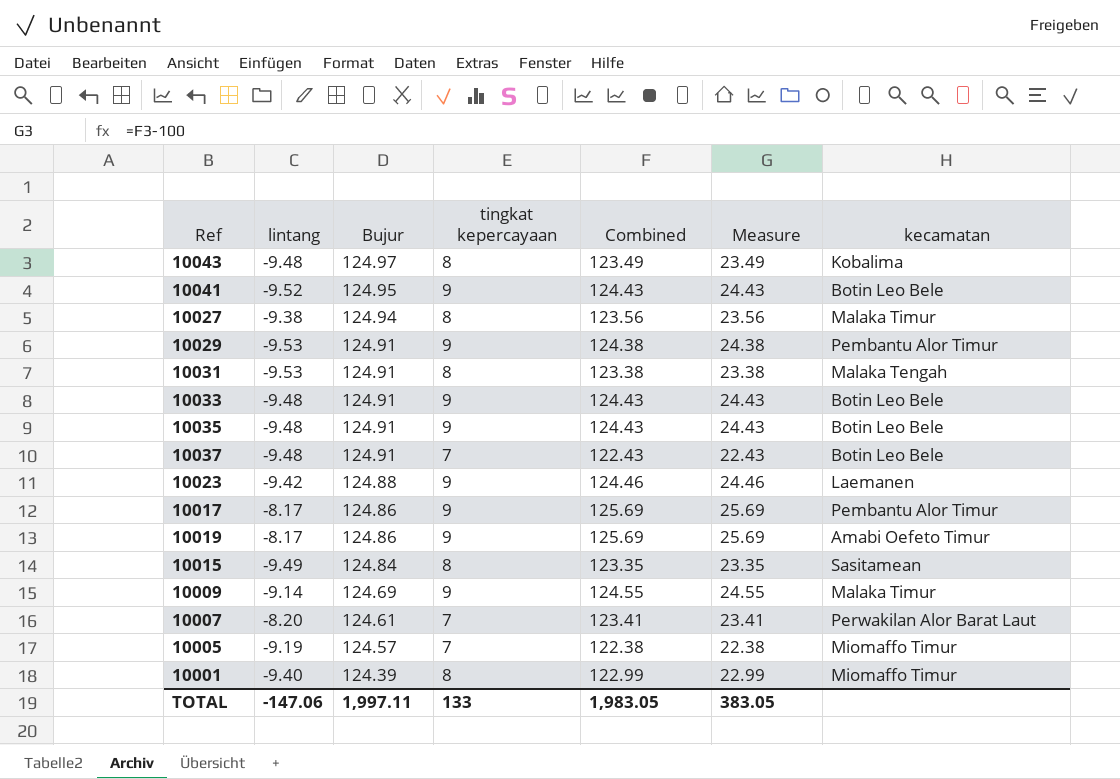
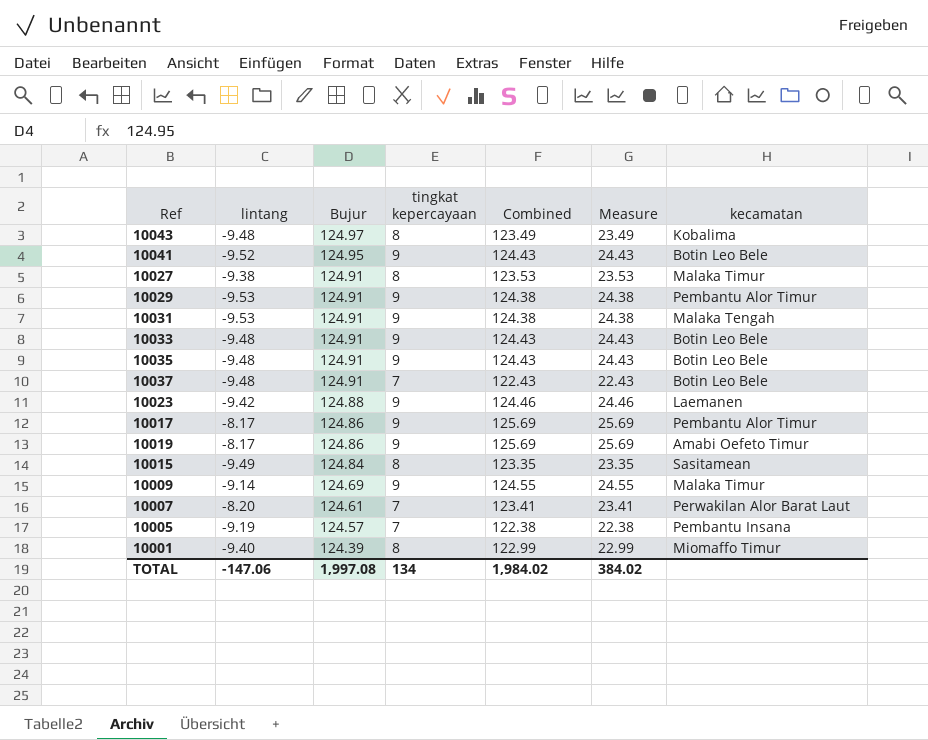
10027 | Bujur: 124.94 -> 124.91
10027 | Combined: 123.56 -> 123.53
10027 | Measure: 23.56 -> 23.53
10031 | tingkat kepercayaan: 8 -> 9
10031 | Combined: 123.38 -> 124.38
10031 | Measure: 23.38 -> 24.38
10005 | kecamatan: Miomaffo Timur -> Pembantu Insana
TOTAL | Bujur: 1,997.11 -> 1,997.08
TOTAL | tingkat kepercayaan: 133 -> 134
TOTAL | Combined: 1,983.05 -> 1,984.02
TOTAL | Measure: 383.05 -> 384.02

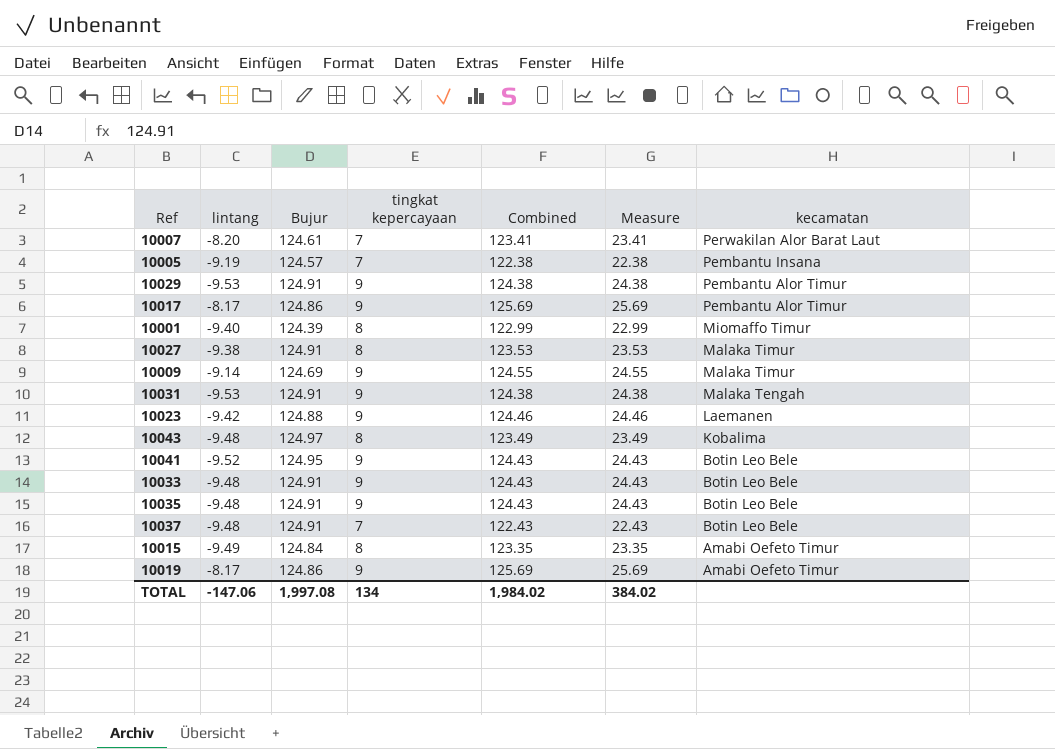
row order: Bujur descending -> kecamatan descending
10015 | kecamatan: Sasitamean -> Amabi Oefeto Timur

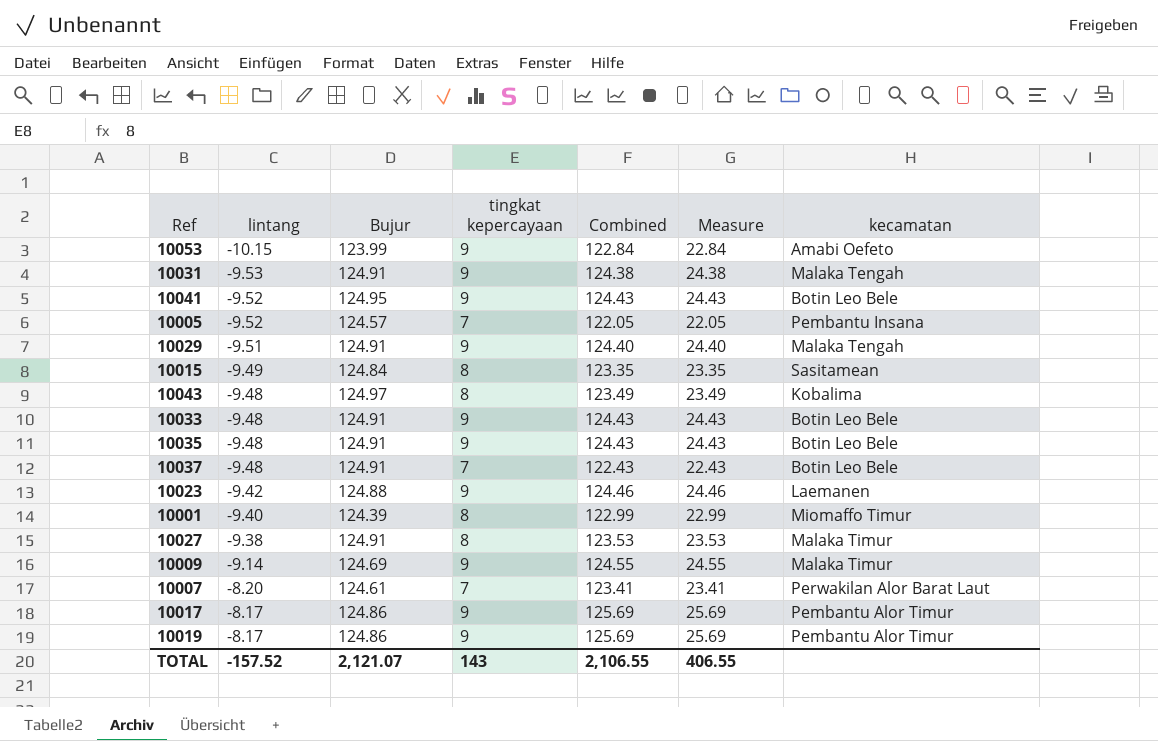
row order: kecamatan descending -> lintang ascending
row 10053: none -> -10.15 | 123.99 | 9 | 122.84 | 22.84 | Amabi Oefeto
10005 | lintang: -9.19 -> -9.52
10005 | Combined: 122.38 -> 122.05
10005 | Measure: 22.38 -> 22.05
10029 | lintang: -9.53 -> -9.51
10029 | Combined: 124.38 -> 124.40
10029 | Measure: 24.38 -> 24.40
10029 | kecamatan: Pembantu Alor Timur -> Malaka Tengah
10015 | kecamatan: Amabi Oefeto Timur -> Sasitamean
10019 | kecamatan: Amabi Oefeto Timur -> Pembantu Alor Timur
TOTAL | lintang: -147.06 -> -157.52
TOTAL | Bujur: 1,997.08 -> 2,121.07
TOTAL | tingkat kepercayaan: 134 -> 143
TOTAL | Combined: 1,984.02 -> 2,106.55
TOTAL | Measure: 384.02 -> 406.55

